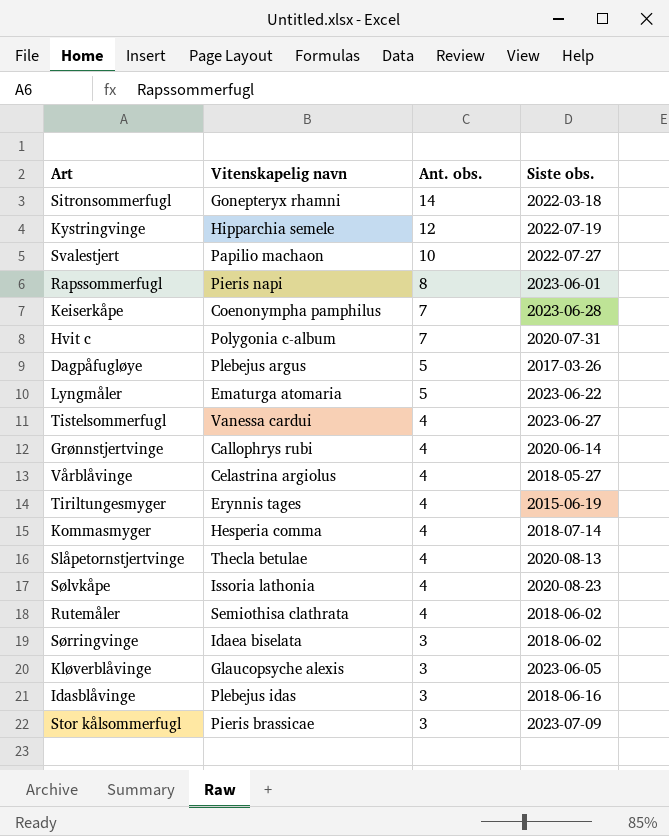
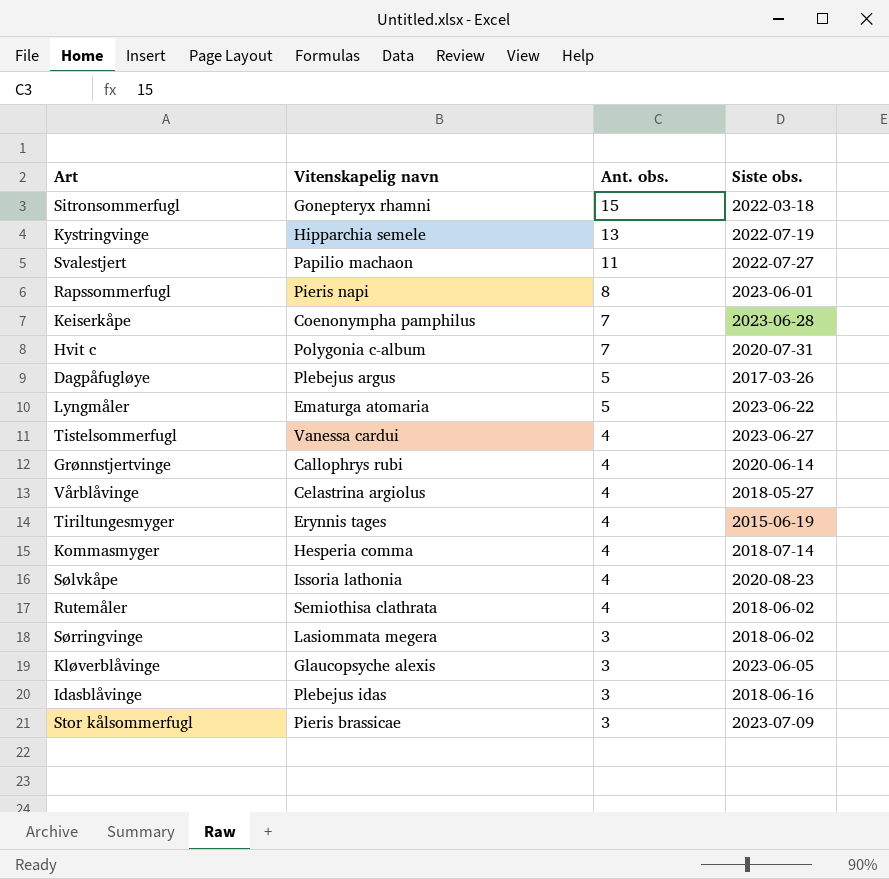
row Slåpetornstjertvinge: Thecla betulae | 4 | 2020-08-13 -> none
Sitronsommerfugl | Ant. obs.: 14 -> 15
Kystringvinge | Ant. obs.: 12 -> 13
Svalestjert | Ant. obs.: 10 -> 11
Sørringvinge | Vitenskapelig navn: Idaea biselata -> Lasiommata megera

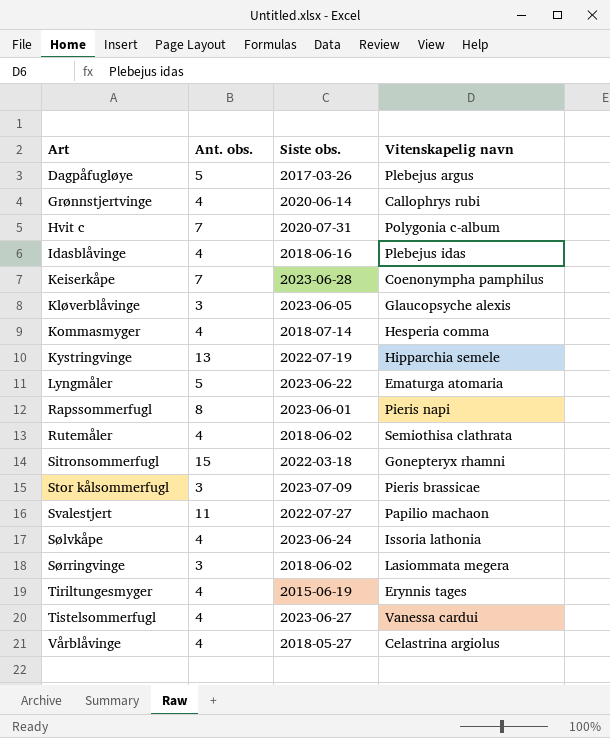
row order: Ant. obs. descending -> Art ascending
column Vitenskapelig navn | position: 2 -> 4
Idasblåvinge | Ant. obs.: 3 -> 4
Sølvkåpe | Siste obs.: 2020-08-23 -> 2023-06-24

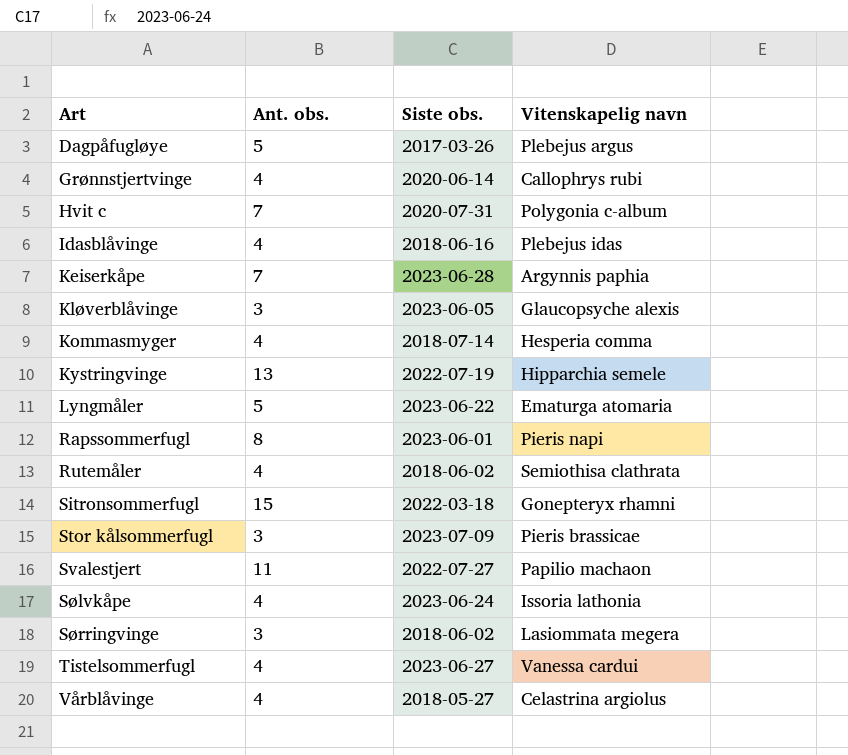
row Tiriltungesmyger: 4 | 2015-06-19 | Erynnis tages -> none
Keiserkåpe | Vitenskapelig navn: Coenonympha pamphilus -> Argynnis paphia

